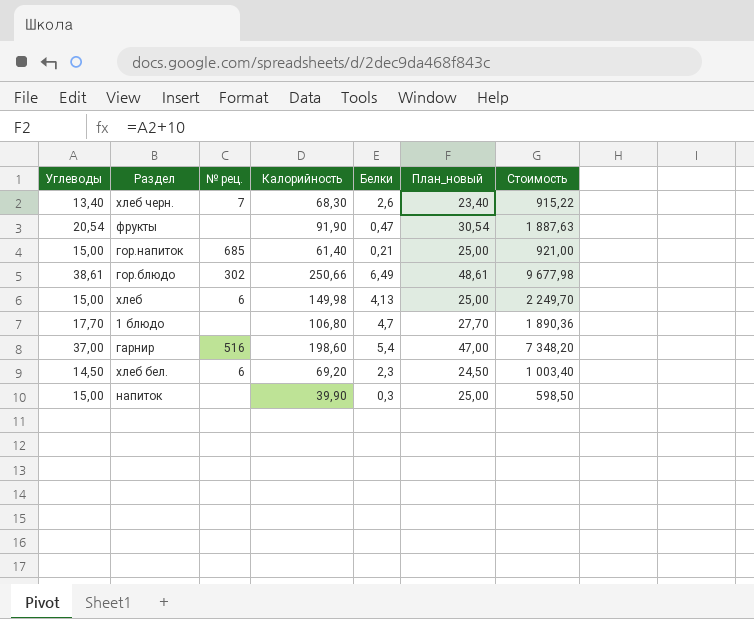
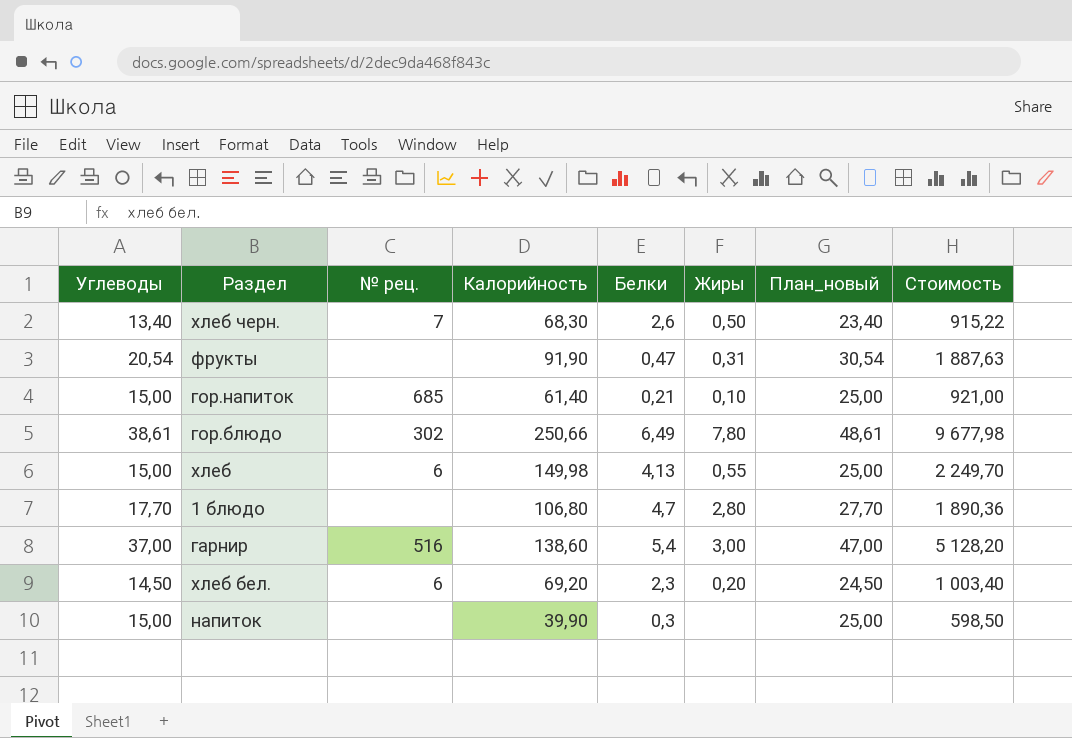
column Жиры | position: none -> 6
гарнир | Калорийность: 198,60 -> 138,60
гарнир | Стоимость: 7 348,20 -> 5 128,20

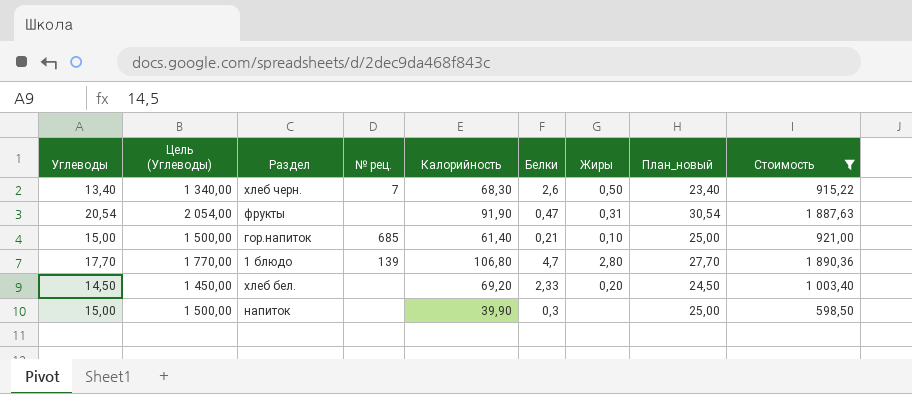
filter: none -> Стоимость <= 1 890,36
column Цель (Углеводы) | formula: none -> [Углеводы] * 100
1 блюдо | № рец.: none -> 139
хлеб бел. | № рец.: 6 -> none
хлеб бел. | Белки: 2,3 -> 2,33

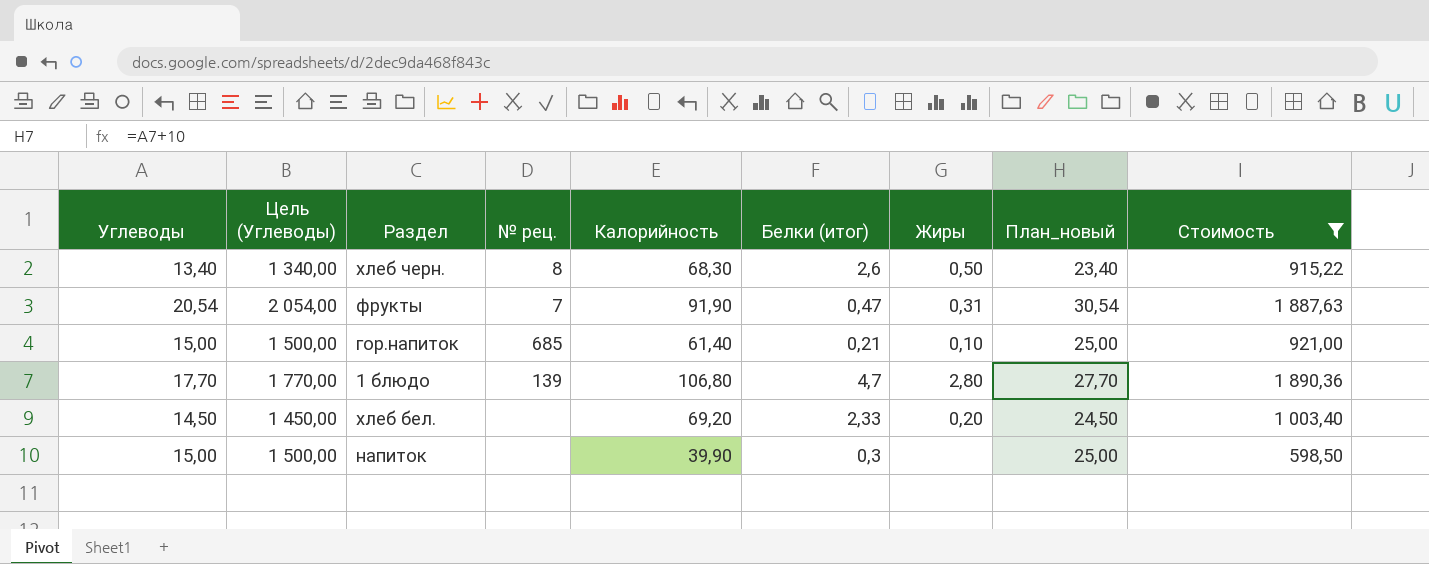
column name: Белки -> Белки (итог)
хлеб черн. | № рец.: 7 -> 8
фрукты | № рец.: none -> 7

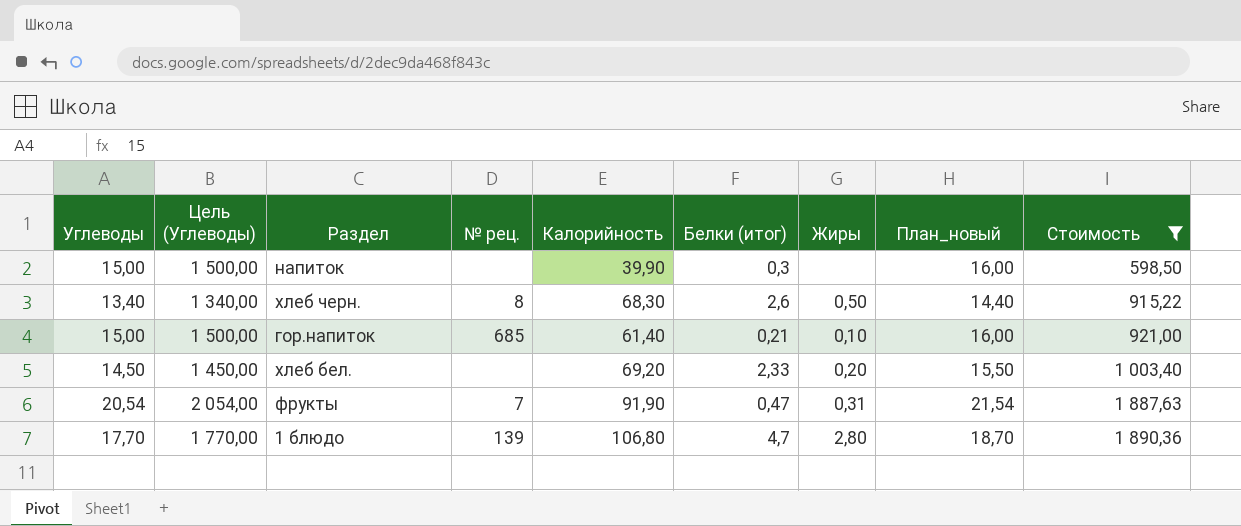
row order: none -> Стоимость ascending
column План_новый | formula: [Углеводы] + 10 -> [Углеводы] + 1

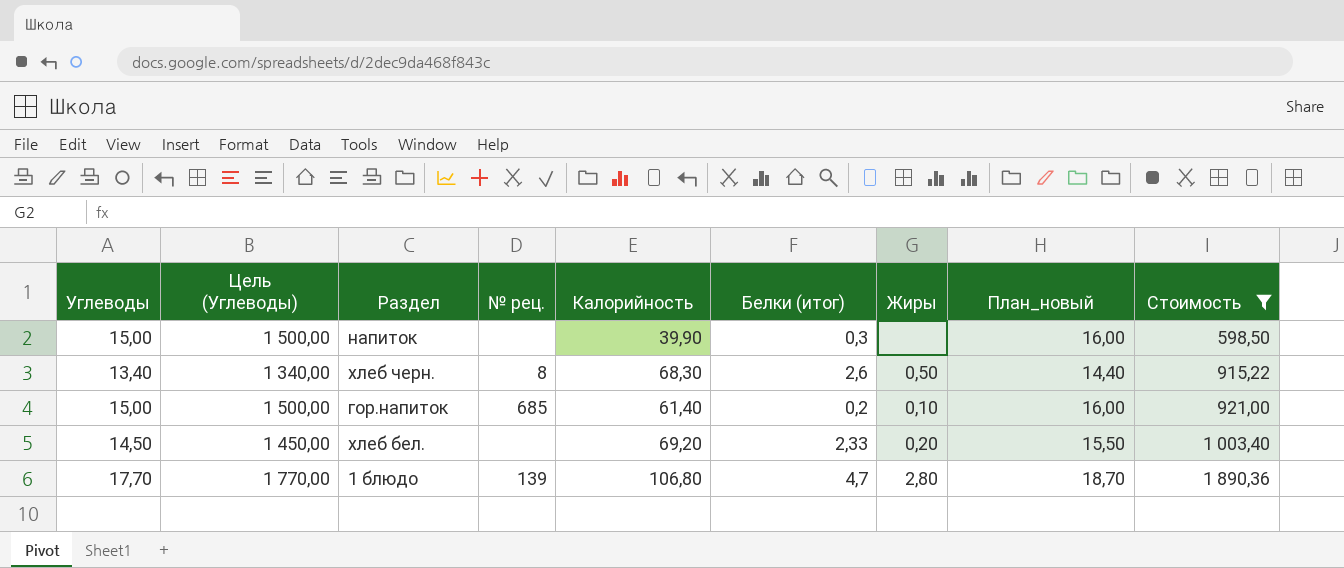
row фрукты: 20,54 | 2 054,00 | 7 | 91,90 | 0,47 | 0,31 | 21,54 | 1 887,63 -> none
гор.напиток | Белки (итог): 0,21 -> 0,2

